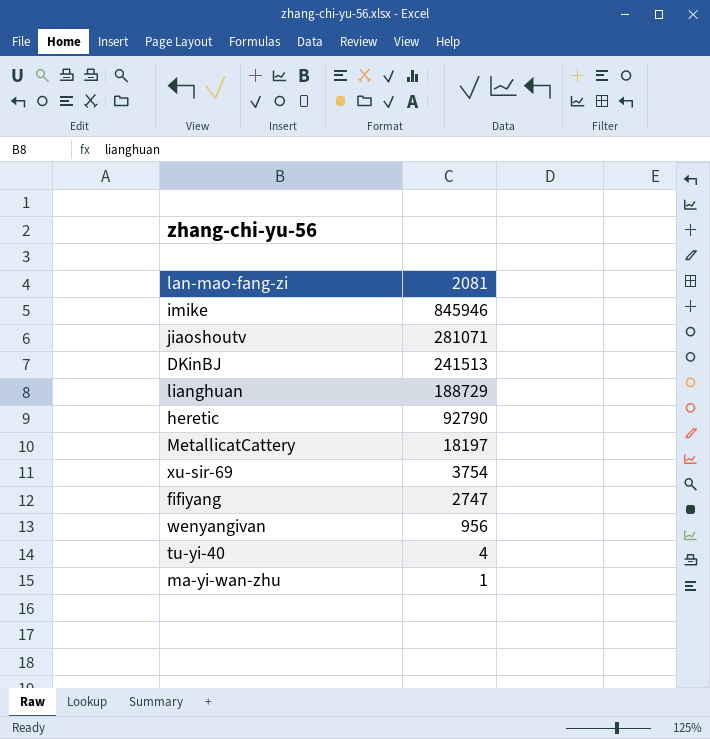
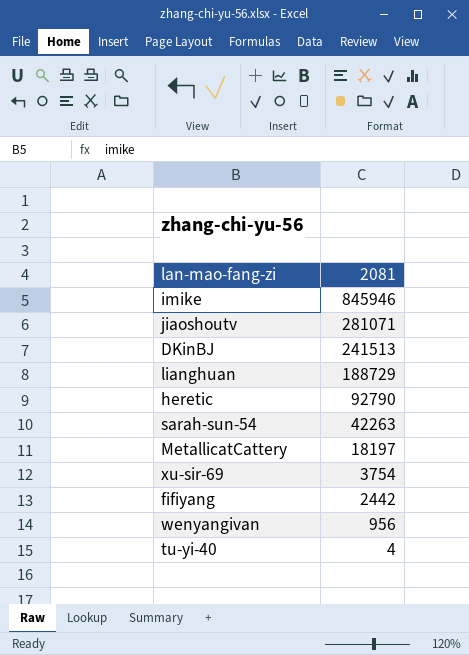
row ma-yi-wan-zhu: 1 -> none
row sarah-sun-54: none -> 42263
fifiyang | 2081: 2747 -> 2442

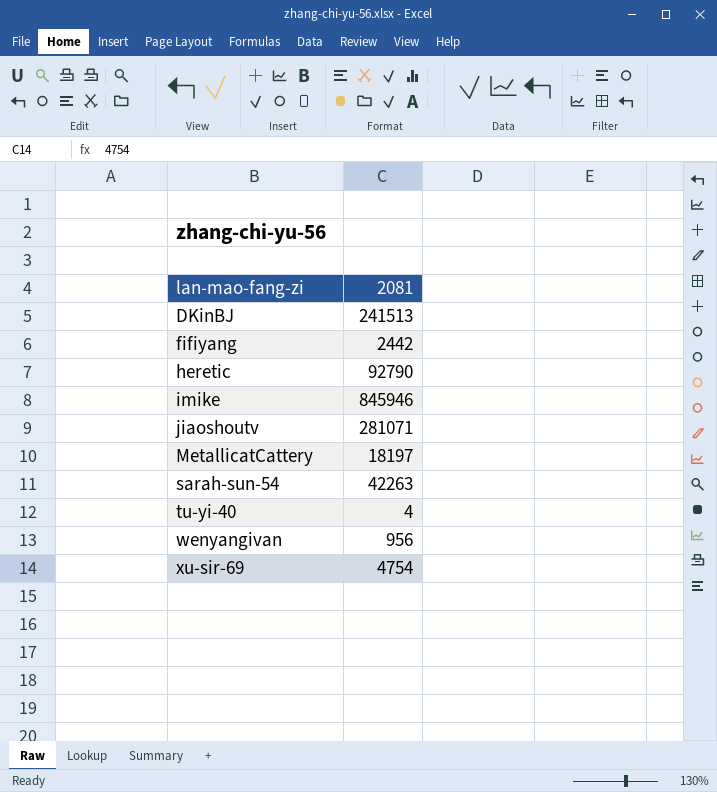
row order: 2081 descending -> lan-mao-fang-zi ascending
row lianghuan: 188729 -> none
xu-sir-69 | 2081: 3754 -> 4754

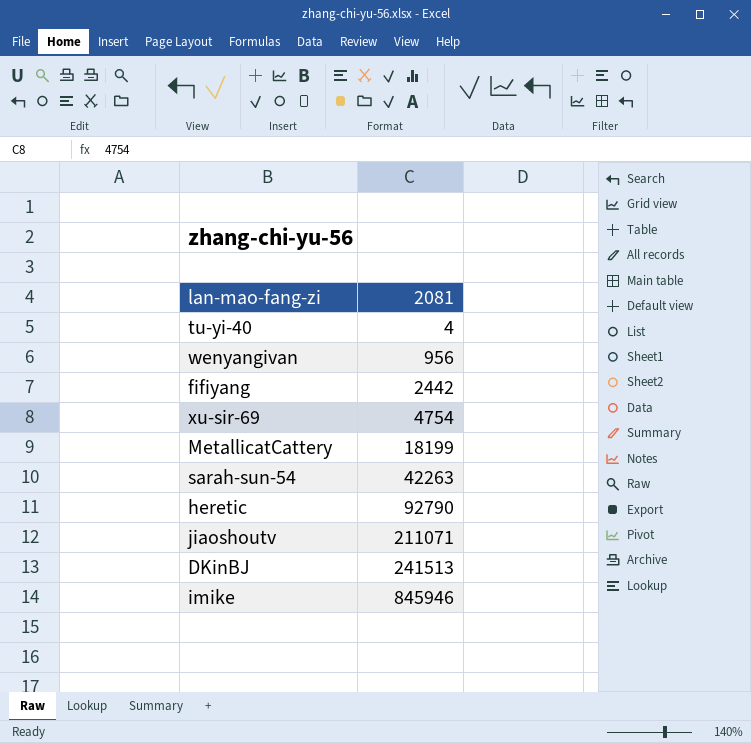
row order: lan-mao-fang-zi ascending -> 2081 ascending
MetallicatCattery | 2081: 18197 -> 18199
jiaoshoutv | 2081: 281071 -> 211071

